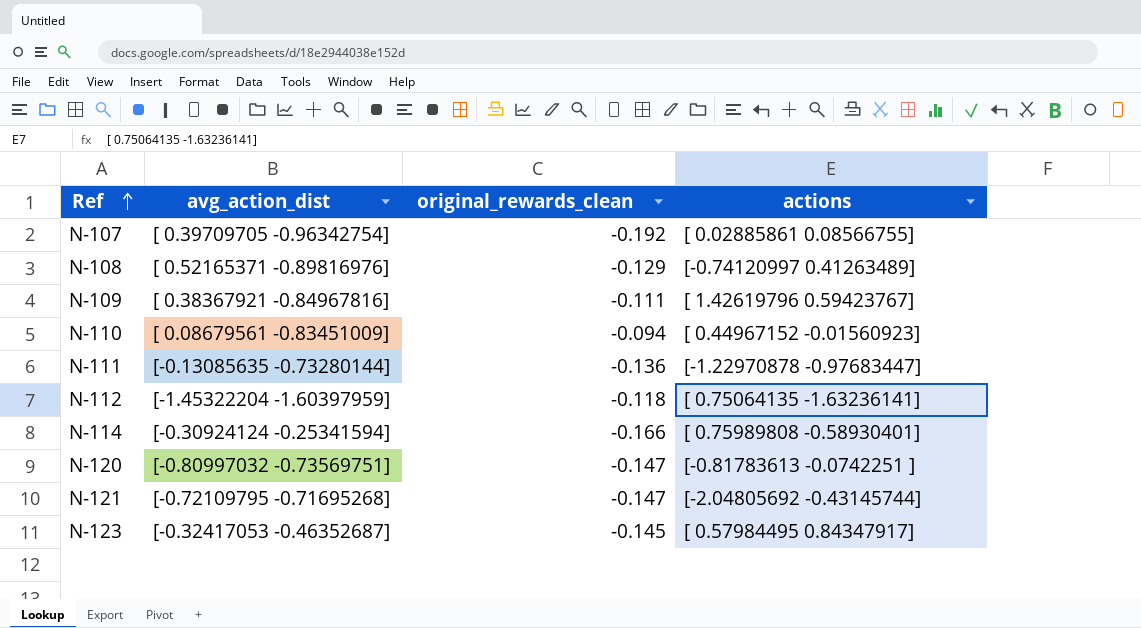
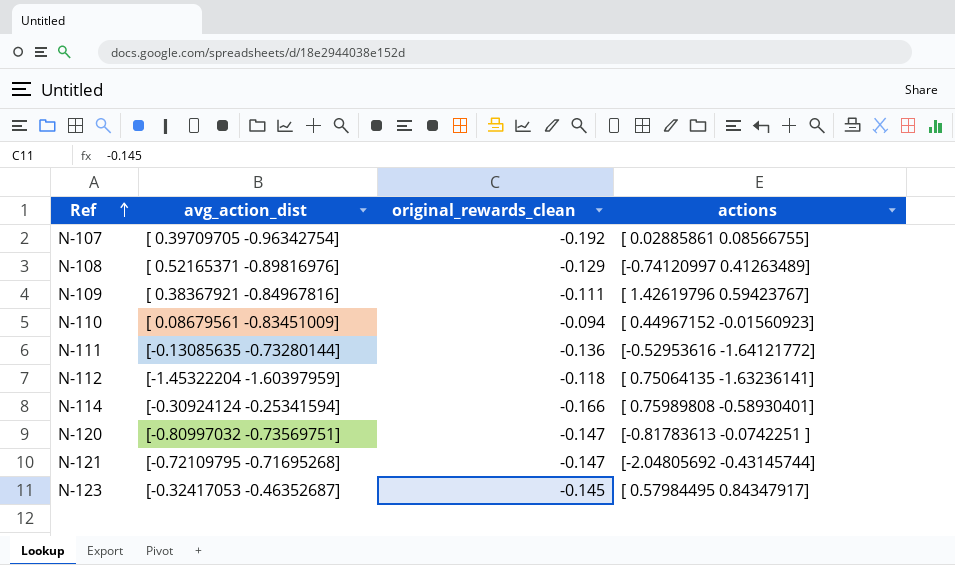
N-111 | actions: [-1.22970878 -0.97683447] -> [-0.52953616 -1.64121772]

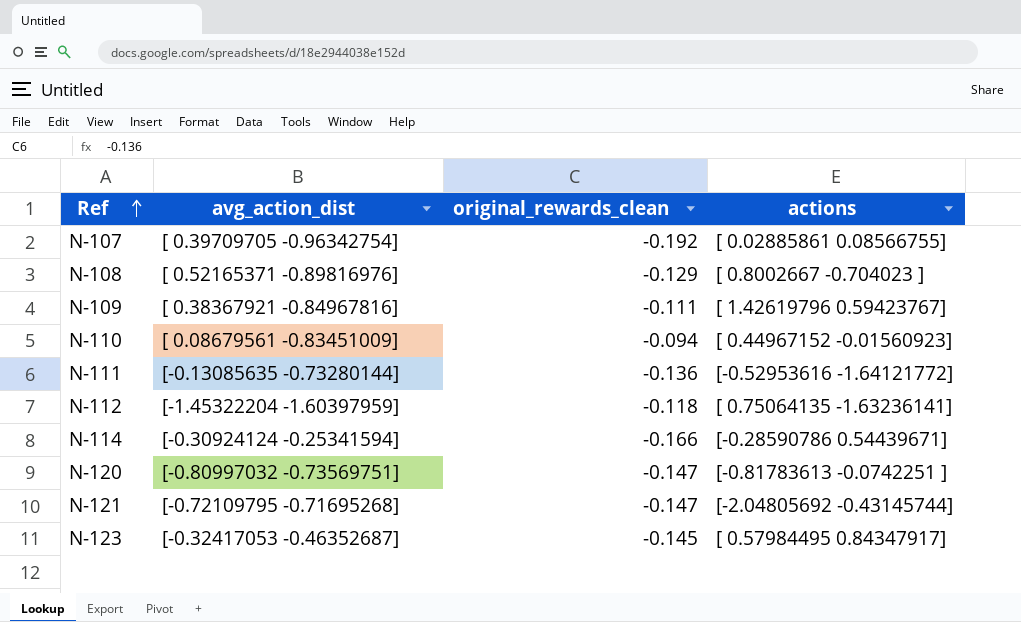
N-108 | actions: [-0.74120997 0.41263489] -> [ 0.8002667 -0.704023 ]
N-114 | actions: [ 0.75989808 -0.58930401] -> [-0.28590786 0.54439671]

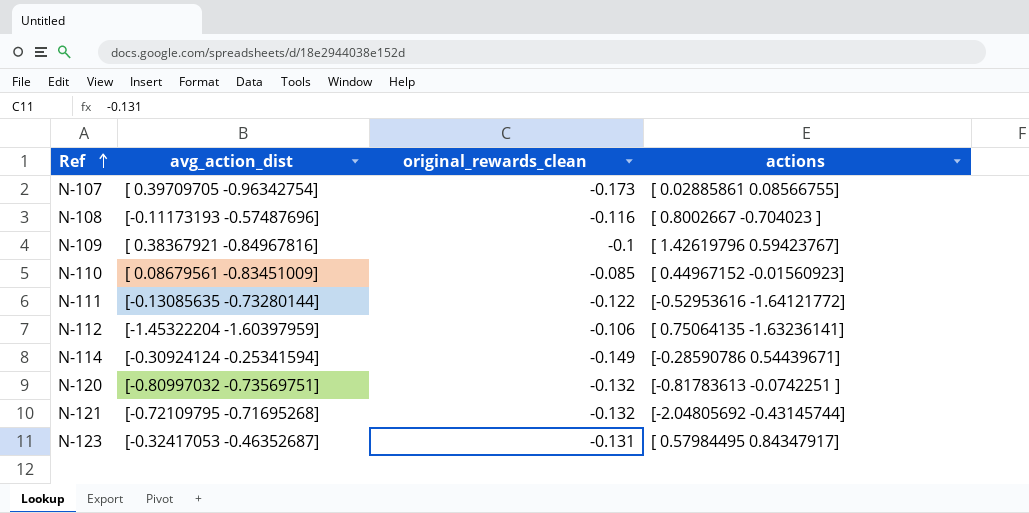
N-107 | original_rewards_clean: -0.192 -> -0.173
N-108 | avg_action_dist: [ 0.52165371 -0.89816976] -> [-0.11173193 -0.57487696]
N-108 | original_rewards_clean: -0.129 -> -0.116
N-109 | original_rewards_clean: -0.111 -> -0.1
N-110 | original_rewards_clean: -0.094 -> -0.085
N-111 | original_rewards_clean: -0.136 -> -0.122
N-112 | original_rewards_clean: -0.118 -> -0.106
N-114 | original_rewards_clean: -0.166 -> -0.149
N-120 | original_rewards_clean: -0.147 -> -0.132
N-121 | original_rewards_clean: -0.147 -> -0.132
N-123 | original_rewards_clean: -0.145 -> -0.131

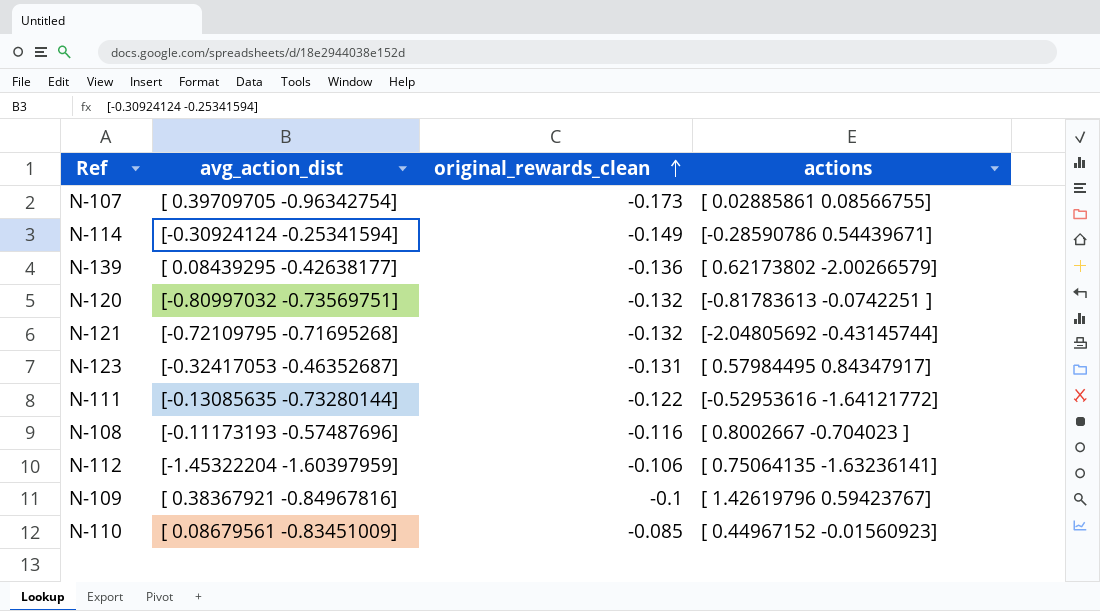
row order: Ref ascending -> original_rewards_clean ascending
row N-139: none -> [ 0.08439295 -0.42638177] | -0.136 | [ 0.62173802 -2.00266579]

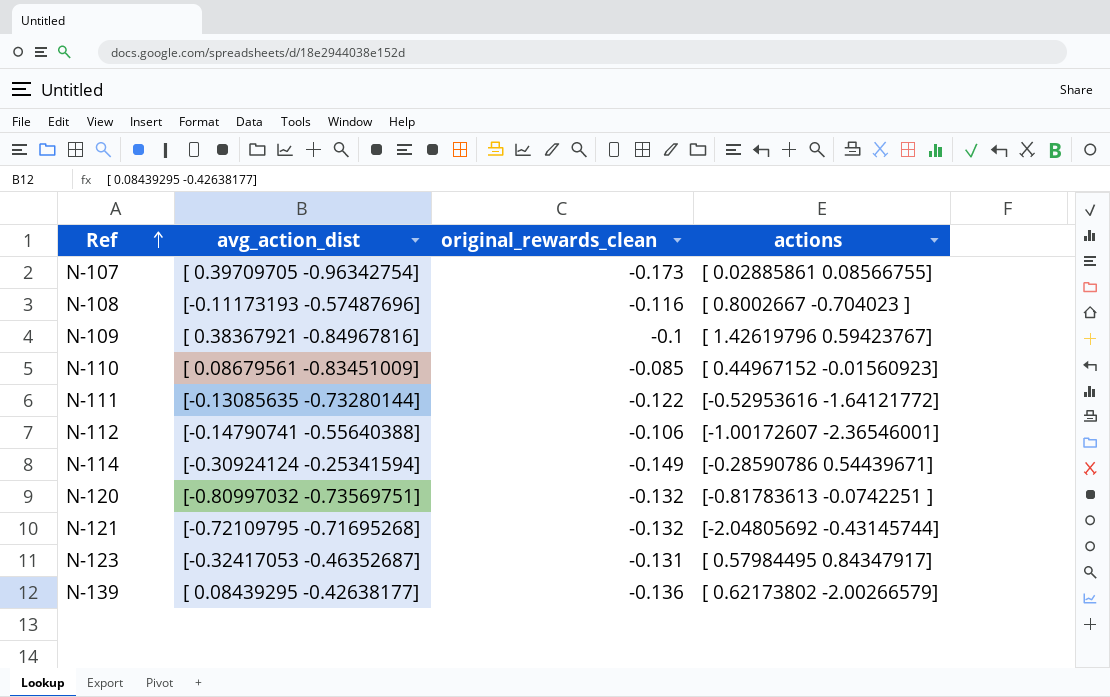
row order: original_rewards_clean ascending -> Ref ascending
N-112 | avg_action_dist: [-1.45322204 -1.60397959] -> [-0.14790741 -0.55640388]
N-112 | actions: [ 0.75064135 -1.63236141] -> [-1.00172607 -2.36546001]

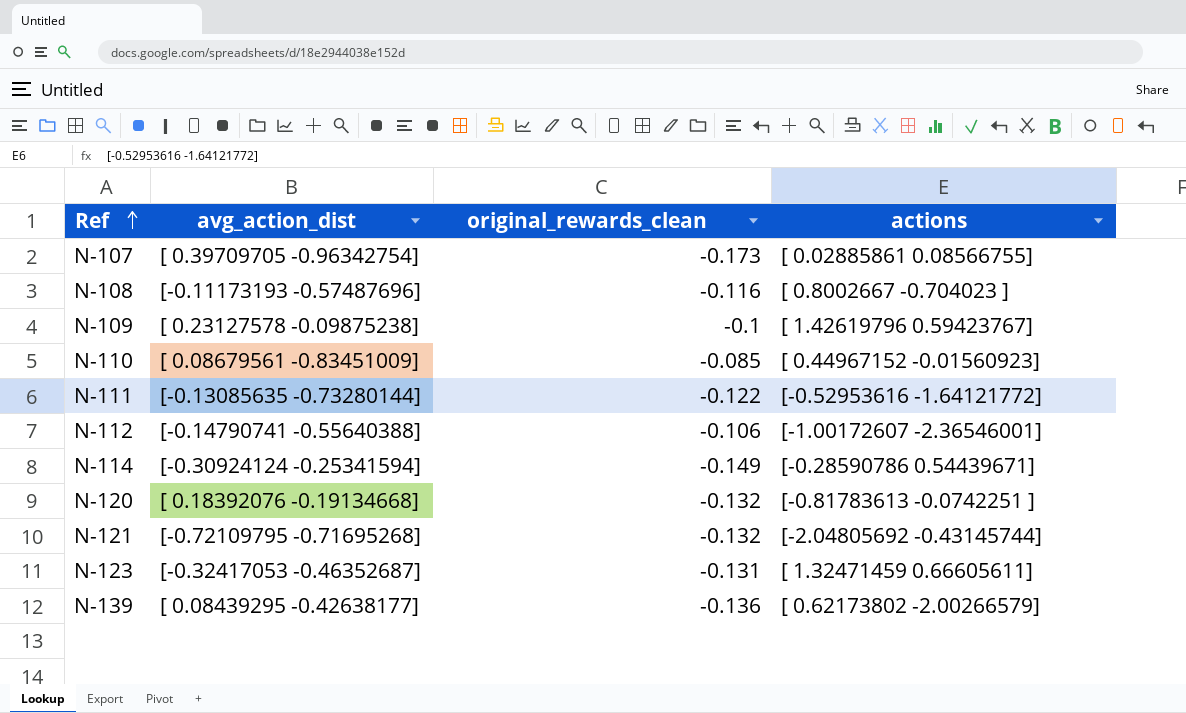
N-109 | avg_action_dist: [ 0.38367921 -0.84967816] -> [ 0.23127578 -0.09875238]
N-120 | avg_action_dist: [-0.80997032 -0.73569751] -> [ 0.18392076 -0.19134668]
N-123 | actions: [ 0.57984495 0.84347917] -> [ 1.32471459 0.66605611]

